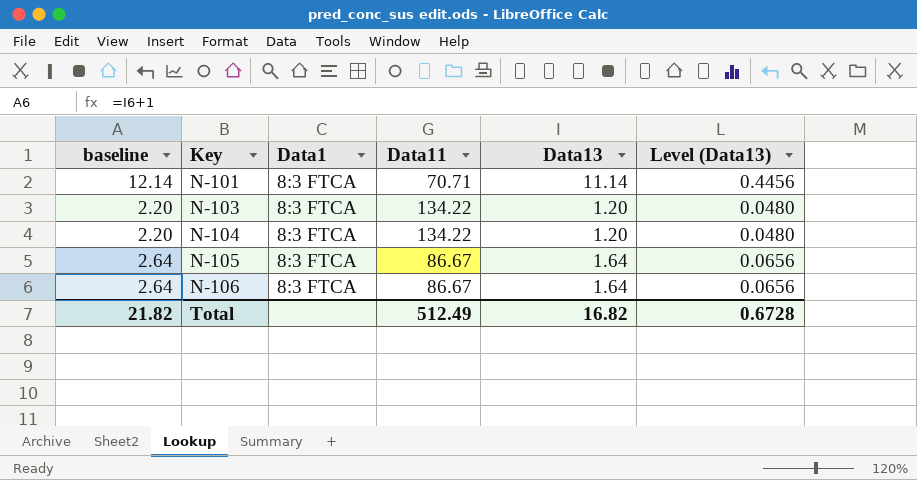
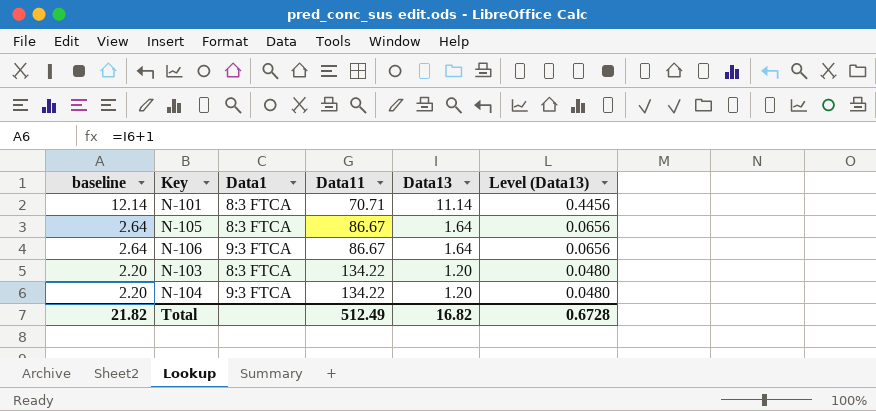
row order: Key ascending -> baseline descending
N-106 | Data1: 8:3 FTCA -> 9:3 FTCA
N-104 | Data1: 8:3 FTCA -> 9:3 FTCA

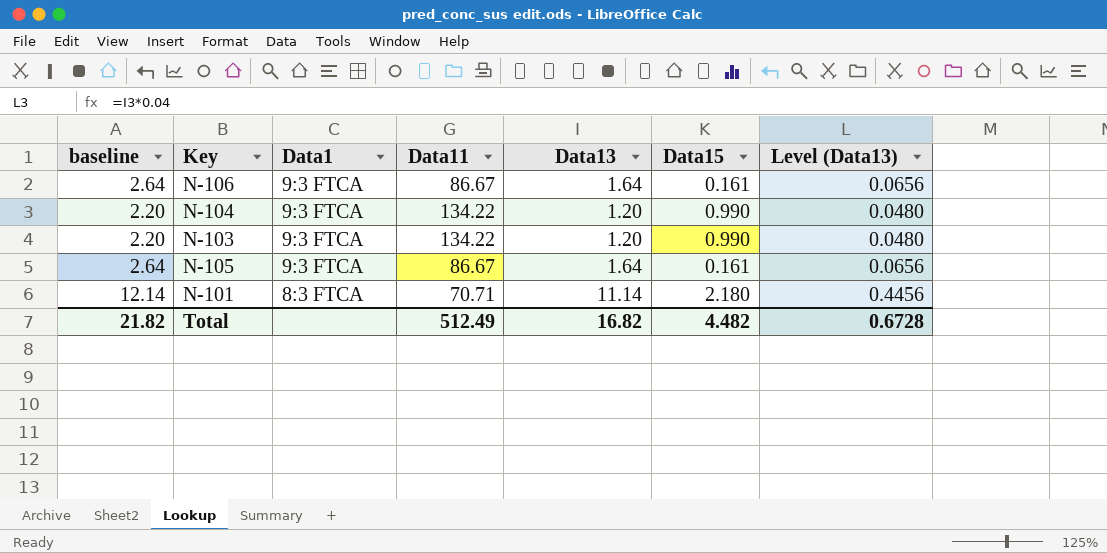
row order: baseline descending -> Data1 descending
column Data15 | position: none -> 6
N-103 | Data1: 8:3 FTCA -> 9:3 FTCA
N-105 | Data1: 8:3 FTCA -> 9:3 FTCA

